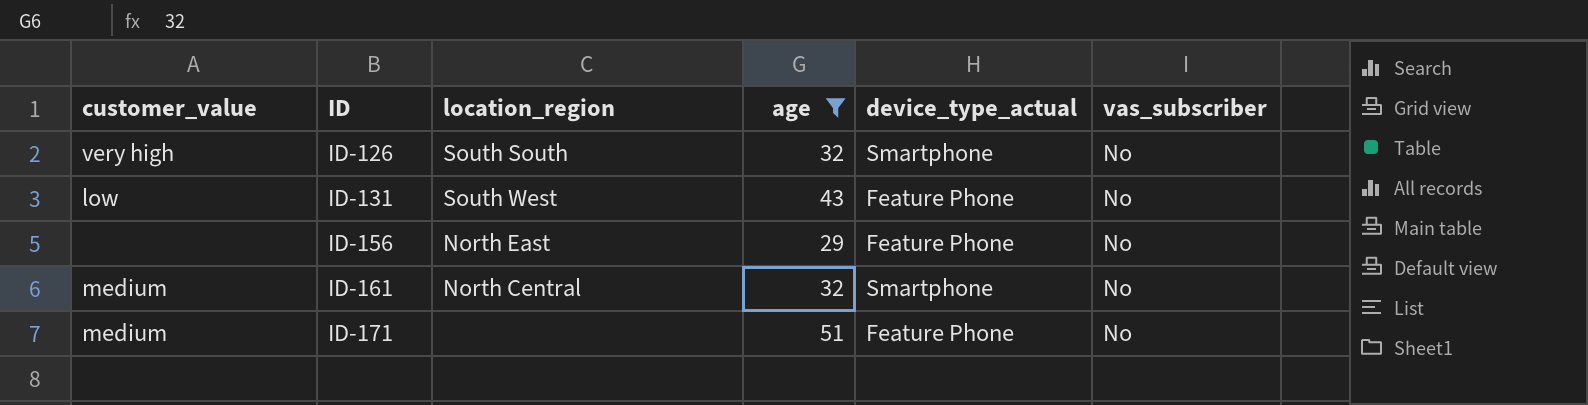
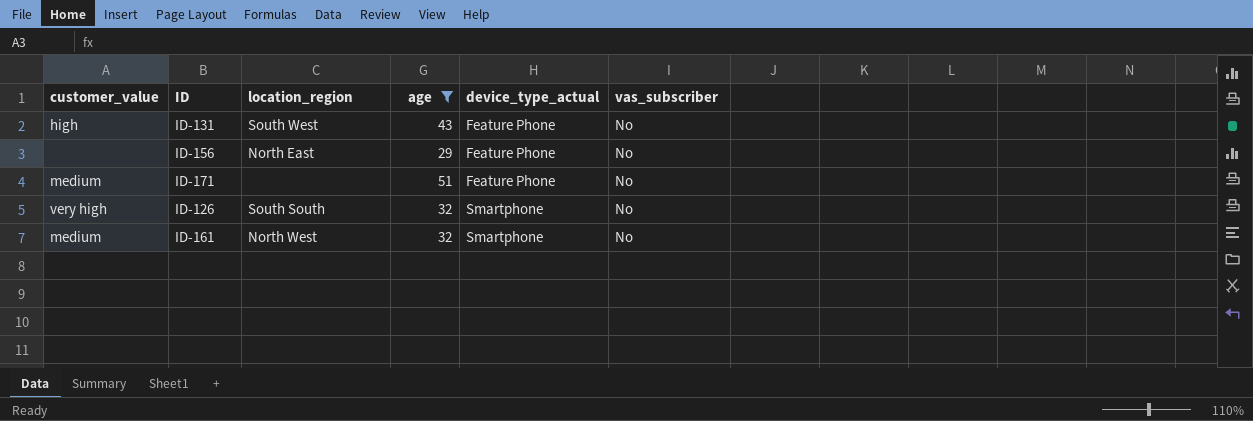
row order: ID ascending -> device_type_actual ascending
ID-131 | customer_value: low -> high
ID-161 | location_region: North Central -> North West

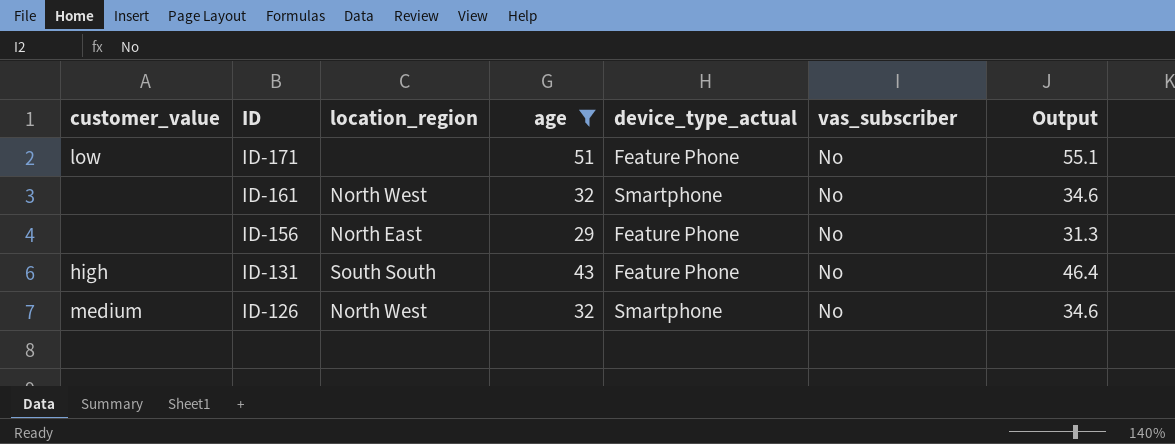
row order: device_type_actual ascending -> ID descending
column Output | formula: none -> [age] * 1.08
ID-171 | customer_value: medium -> low
ID-161 | customer_value: medium -> none
ID-131 | location_region: South West -> South South
ID-126 | customer_value: very high -> medium
ID-126 | location_region: South South -> North West

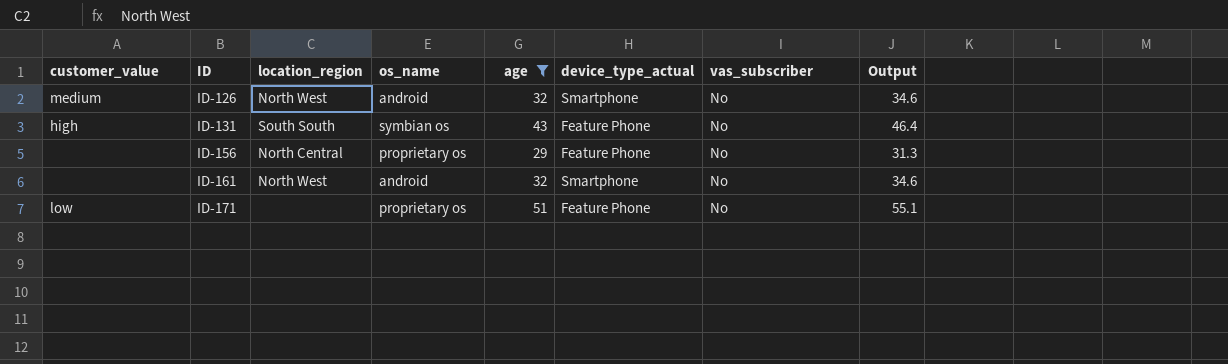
row order: ID descending -> ID ascending
column os_name | position: none -> 4
ID-156 | location_region: North East -> North Central

